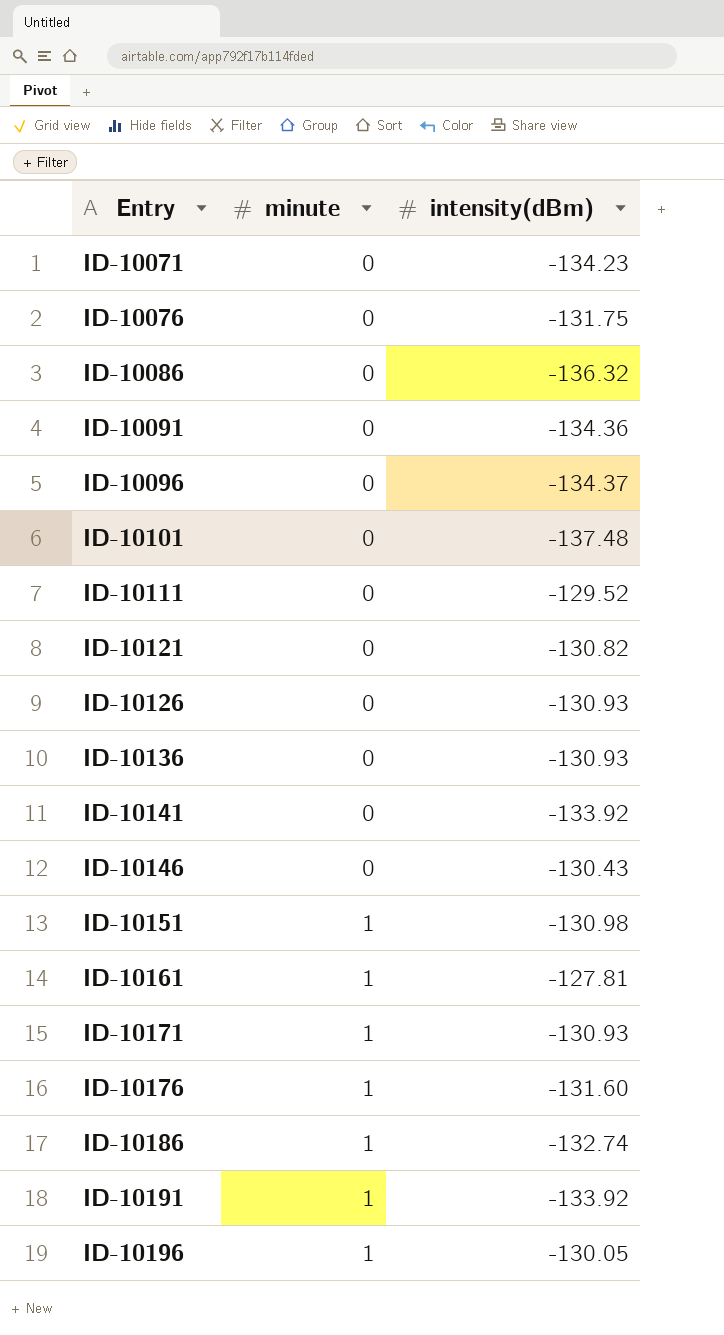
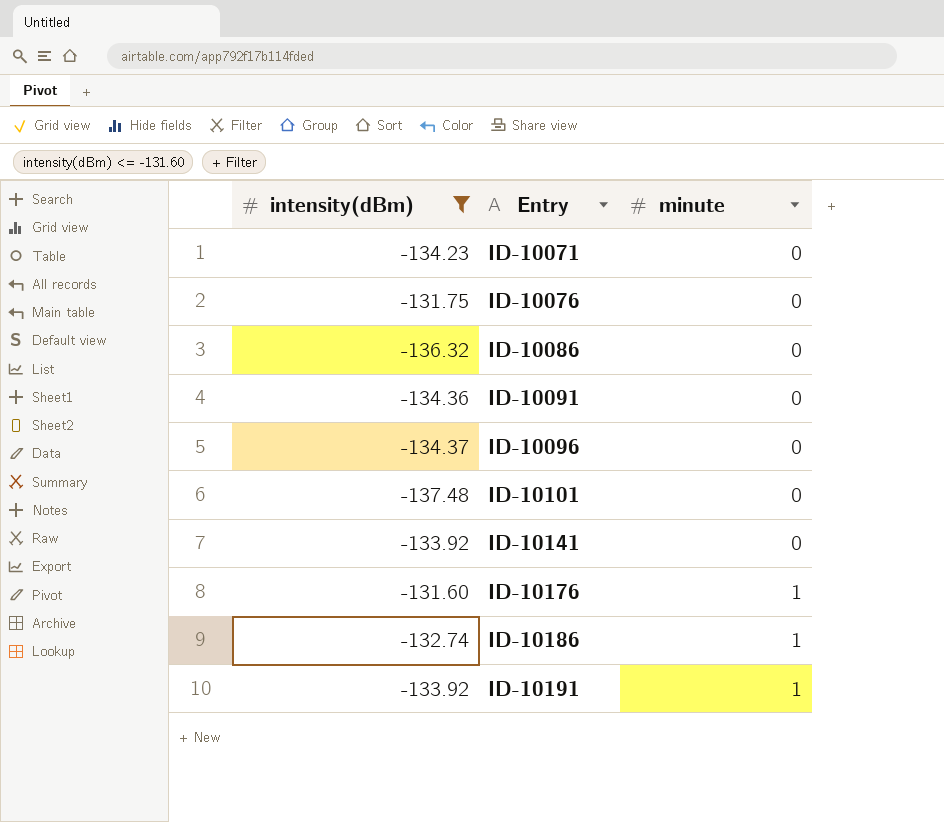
filter: none -> intensity(dBm) <= -131.60
column intensity(dBm) | position: 3 -> 1

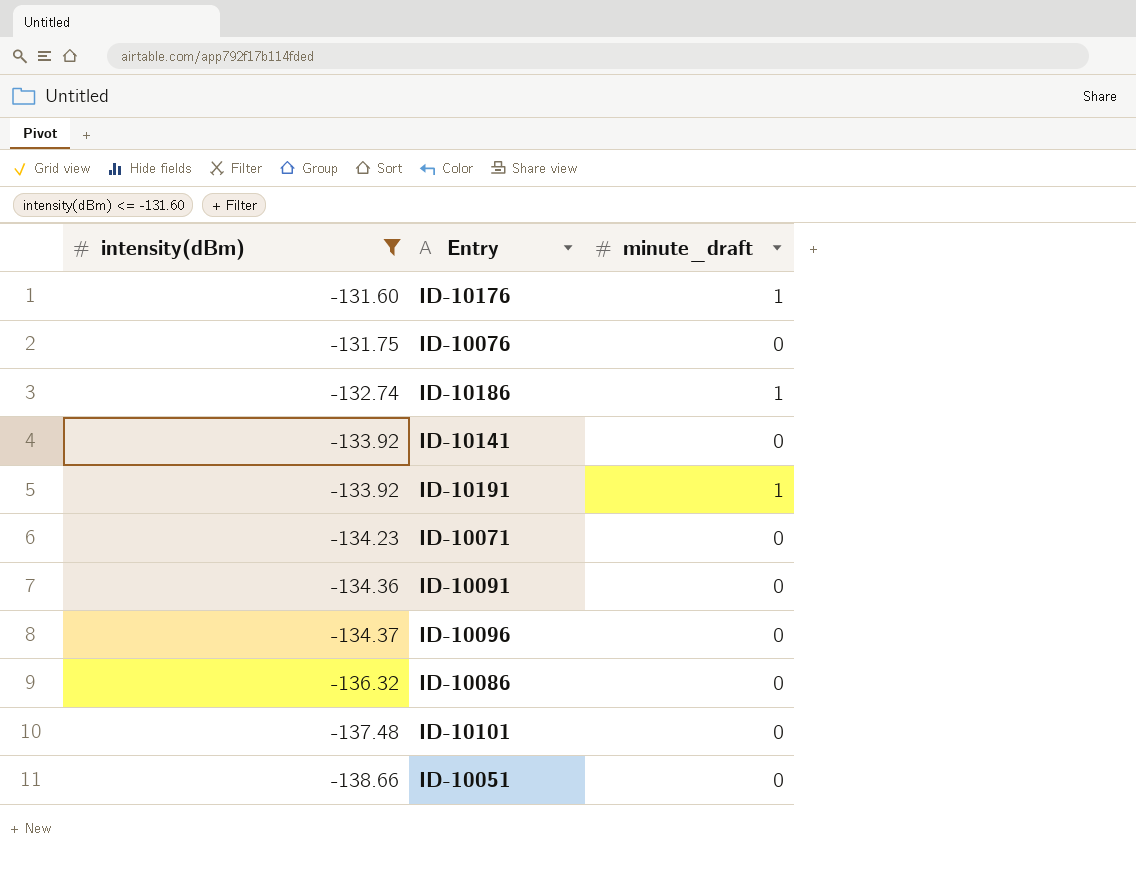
row order: Entry ascending -> intensity(dBm) descending
column name: minute -> minute_draft
row ID-10051: none -> -138.66 | 0

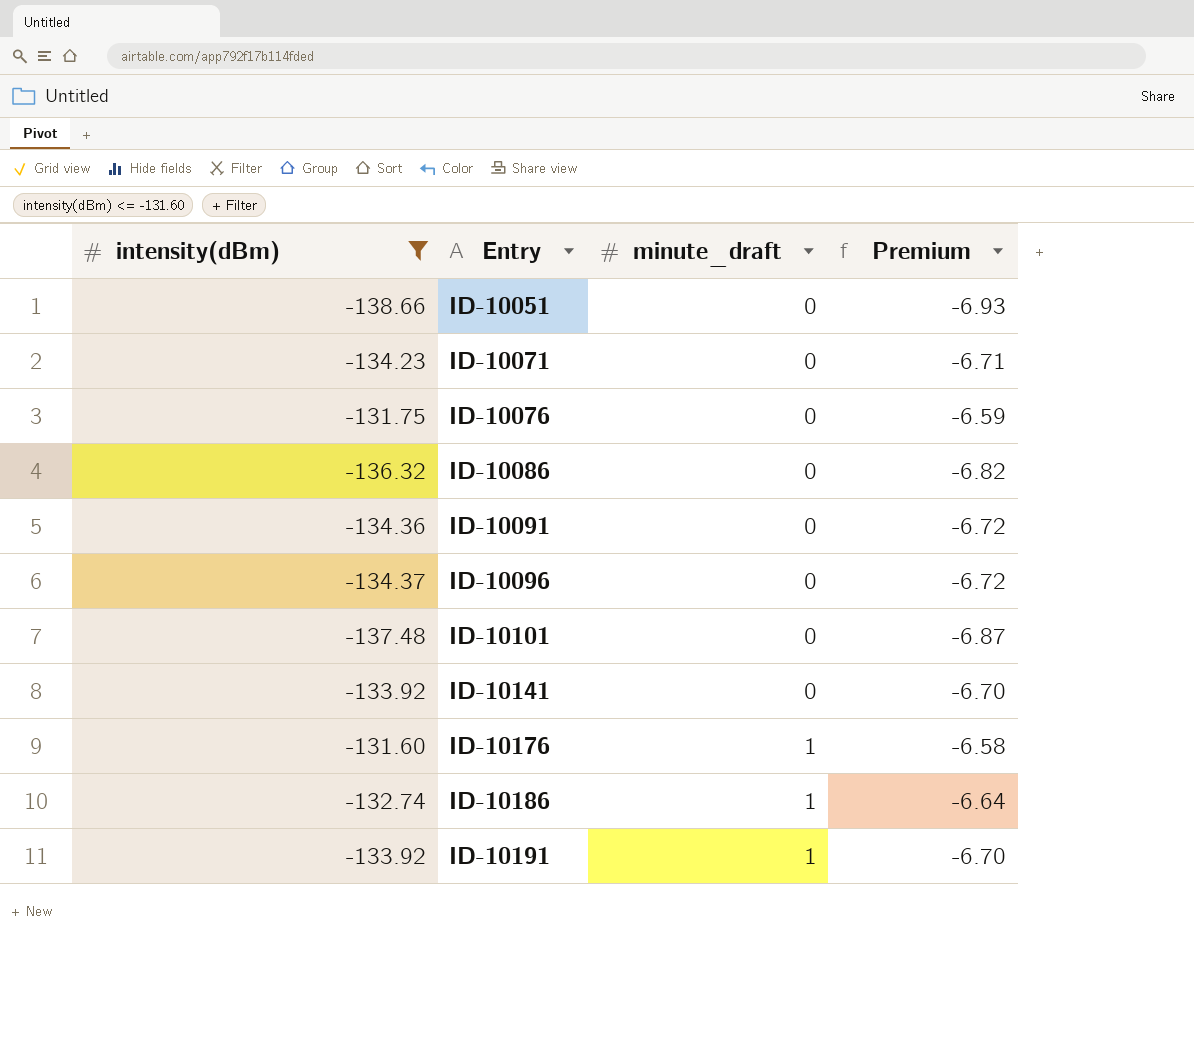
row order: intensity(dBm) descending -> Entry ascending
column Premium | formula: none -> [intensity(dBm)] * 0.05

